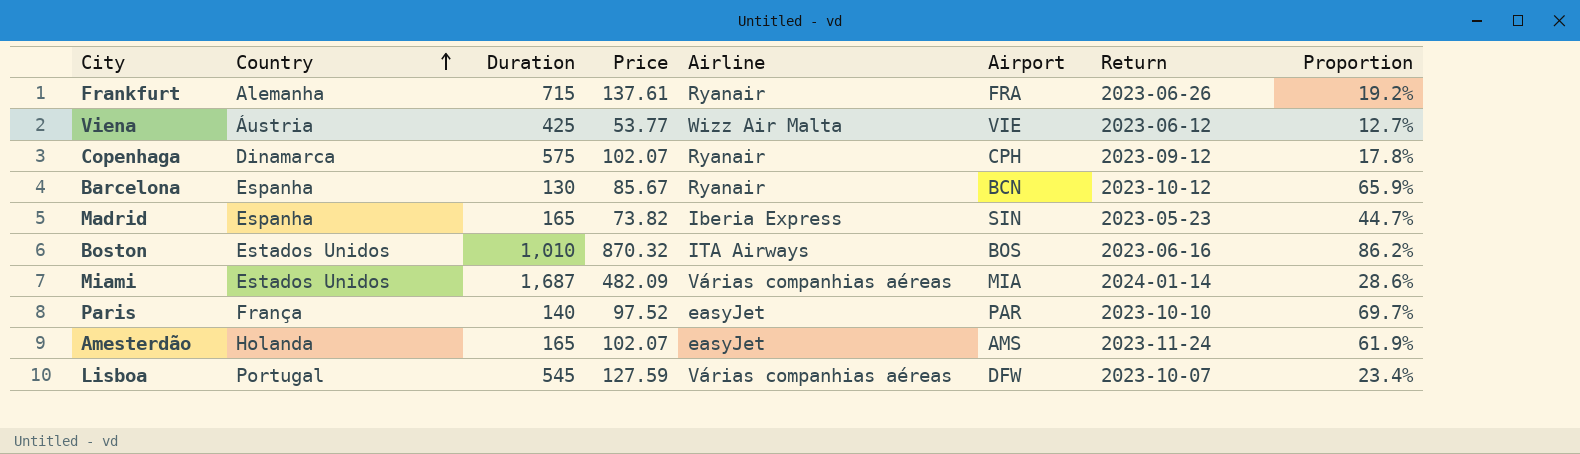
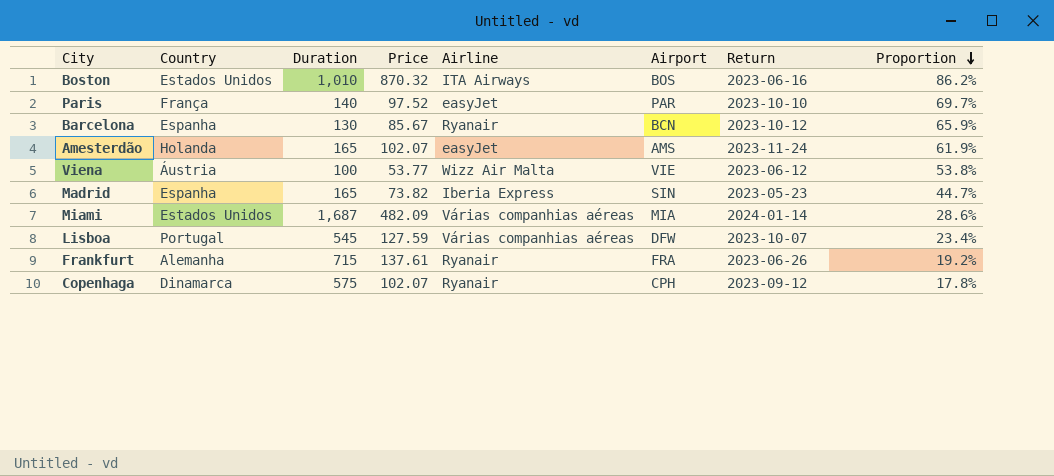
row order: Country ascending -> Proportion descending
Viena | Duration: 425 -> 100
Viena | Proportion: 12.7% -> 53.8%

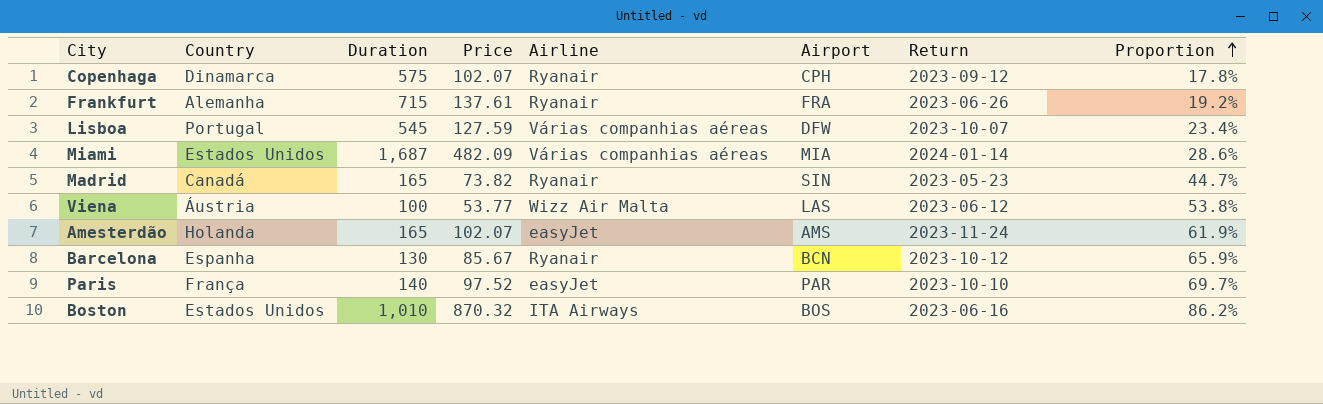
row order: Proportion descending -> Proportion ascending
Madrid | Country: Espanha -> Canadá
Madrid | Airline: Iberia Express -> Ryanair
Viena | Airport: VIE -> LAS

